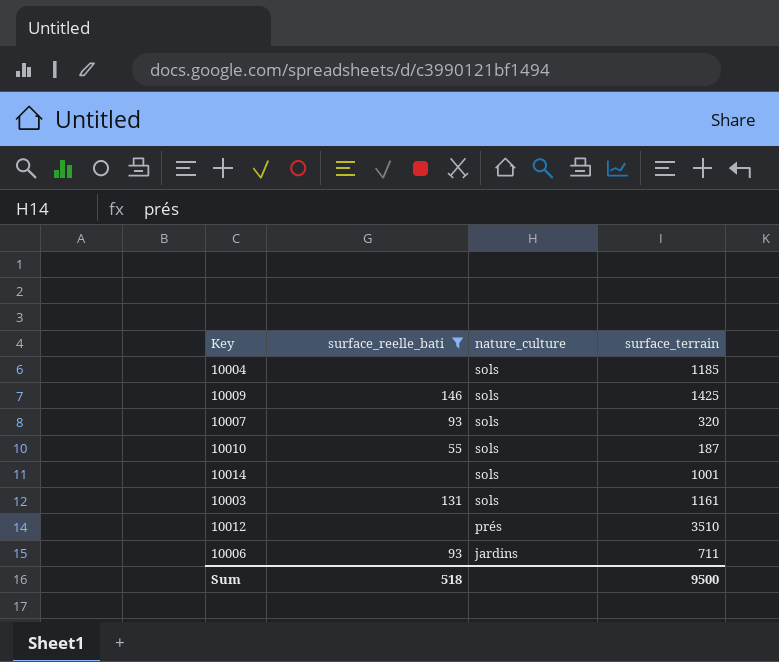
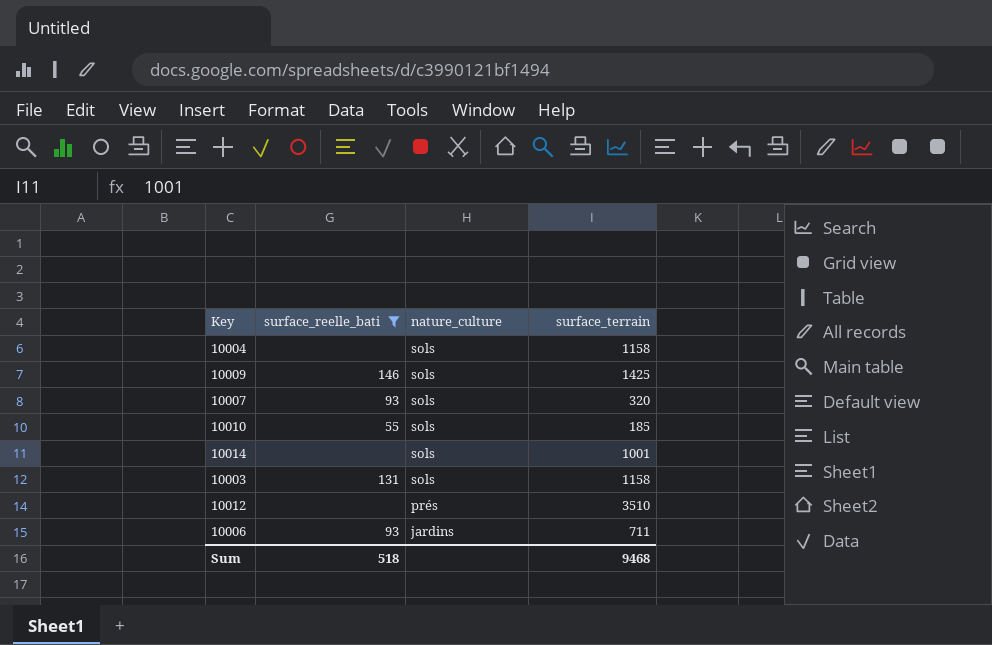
10004 | surface_terrain: 1185 -> 1158
10010 | surface_terrain: 187 -> 185
10003 | surface_terrain: 1161 -> 1158
Sum | surface_terrain: 9500 -> 9468

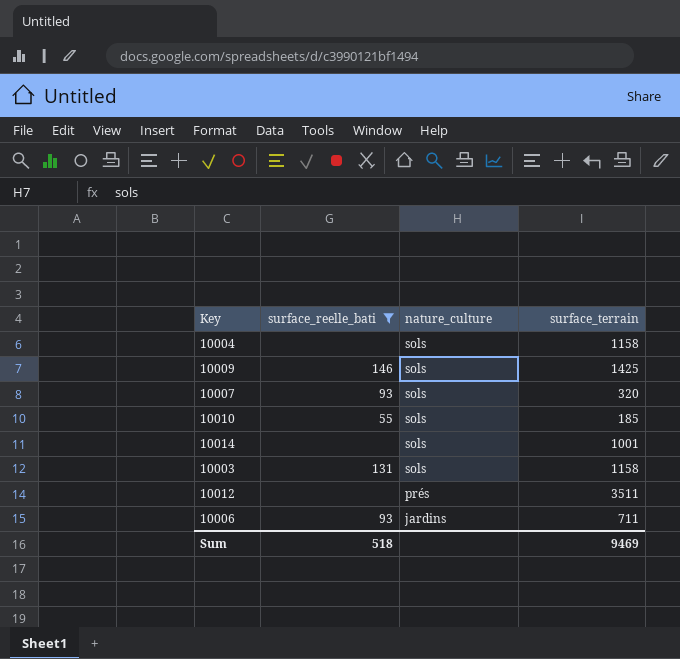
10012 | surface_terrain: 3510 -> 3511
Sum | surface_terrain: 9468 -> 9469

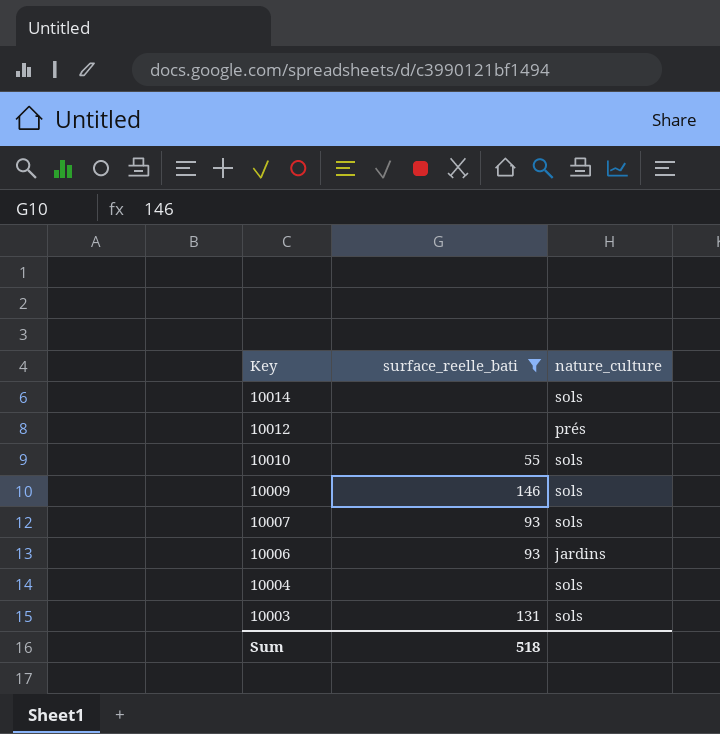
row order: nature_culture descending -> Key descending
column surface_terrain | position: 4 -> none

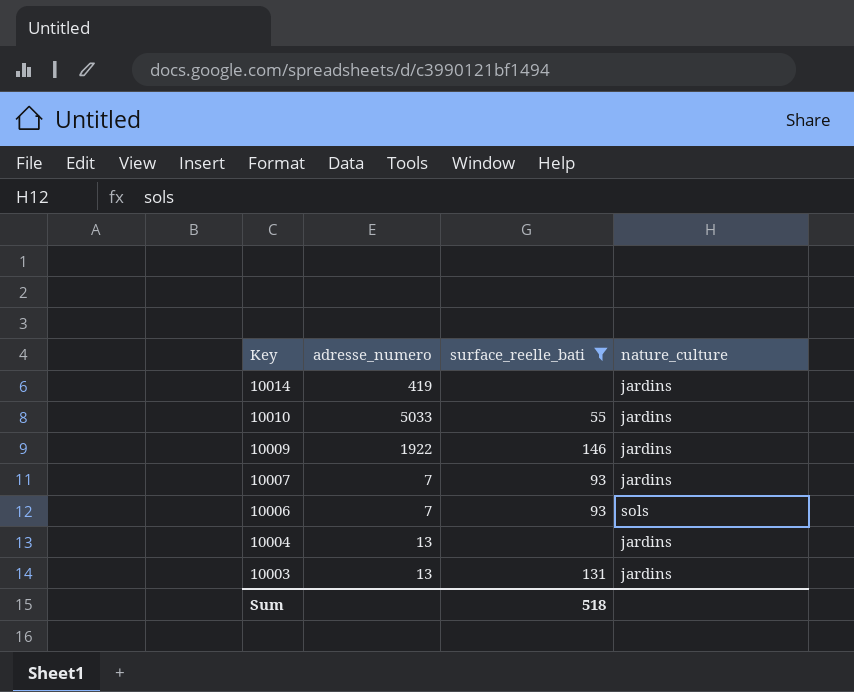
column adresse_numero | position: none -> 2
row 10012: none | prés -> none
10014 | nature_culture: sols -> jardins
10010 | nature_culture: sols -> jardins
10009 | nature_culture: sols -> jardins
10007 | nature_culture: sols -> jardins
10006 | nature_culture: jardins -> sols
10004 | nature_culture: sols -> jardins
10003 | nature_culture: sols -> jardins

